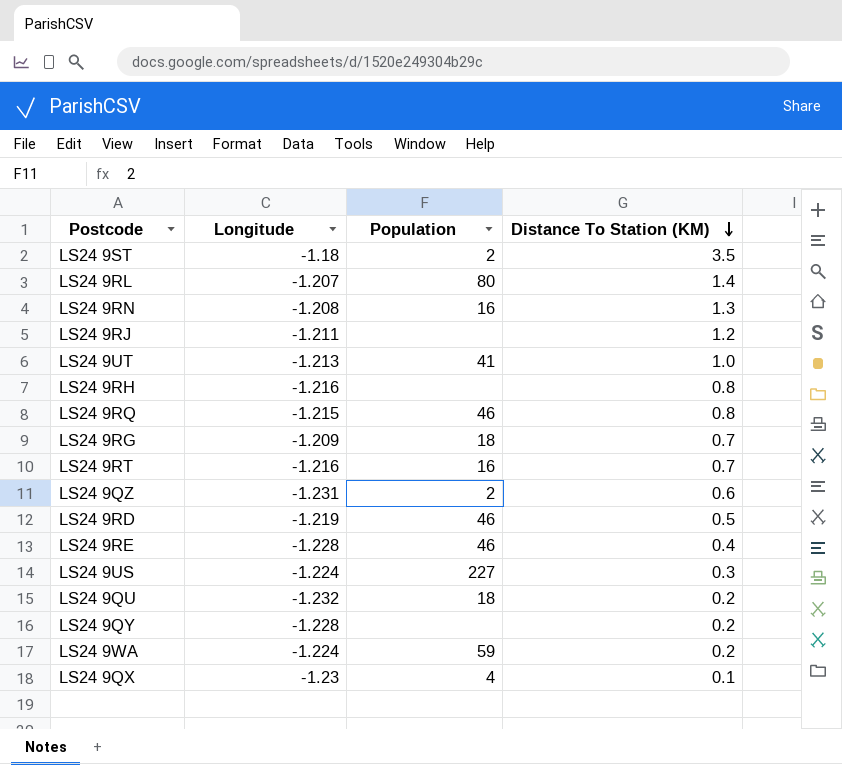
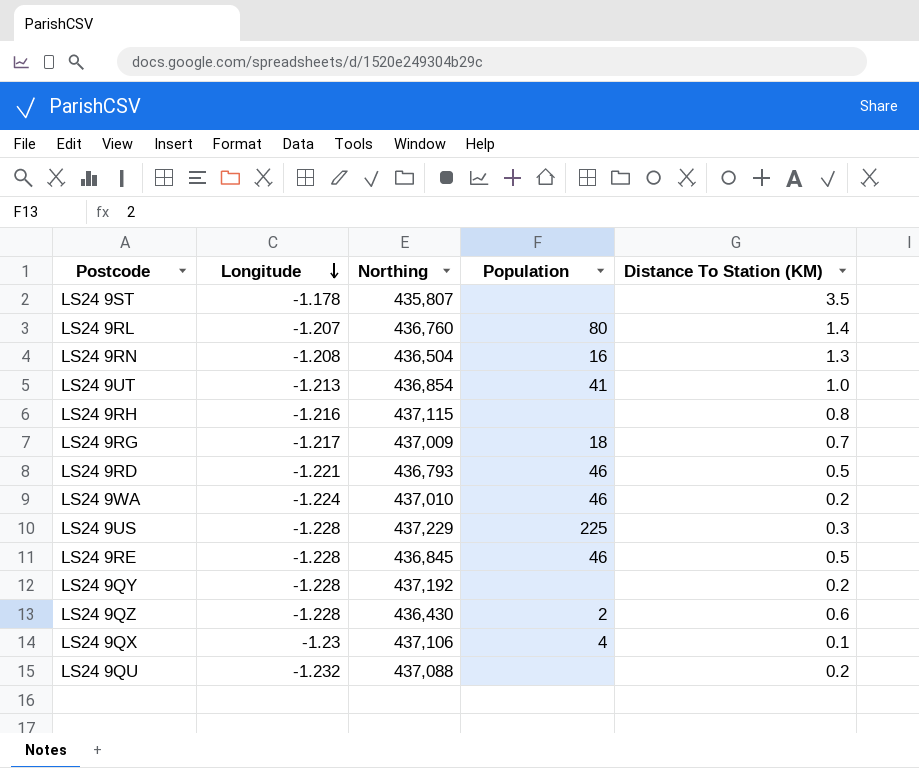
row order: Distance To Station (KM) descending -> Longitude descending
column Northing | position: none -> 3
row LS24 9RJ: -1.211 | none | 1.2 -> none
row LS24 9RQ: -1.215 | 46 | 0.8 -> none
row LS24 9RT: -1.216 | 16 | 0.7 -> none
LS24 9ST | Longitude: -1.18 -> -1.178
LS24 9ST | Population: 2 -> none
LS24 9RG | Longitude: -1.209 -> -1.217
LS24 9RD | Longitude: -1.219 -> -1.221
LS24 9WA | Population: 59 -> 46
LS24 9US | Longitude: -1.224 -> -1.228
LS24 9US | Population: 227 -> 225
LS24 9RE | Distance To Station (KM): 0.4 -> 0.5
LS24 9QZ | Longitude: -1.231 -> -1.228
LS24 9QU | Population: 18 -> none

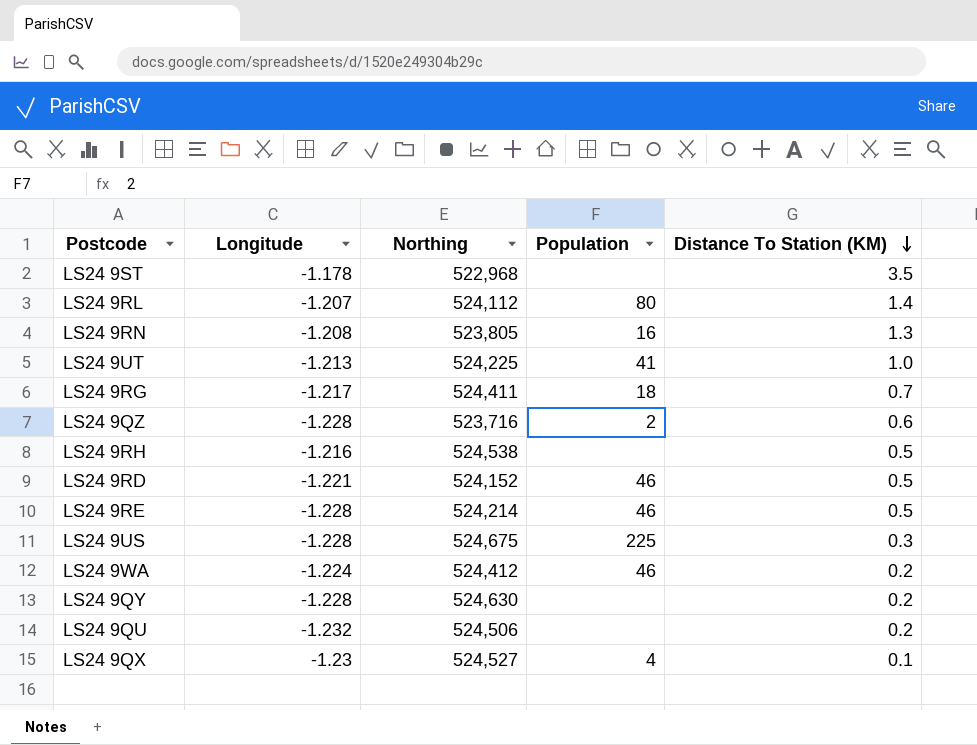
row order: Longitude descending -> Distance To Station (KM) descending
LS24 9ST | Northing: 435,807 -> 522,968
LS24 9RL | Northing: 436,760 -> 524,112
LS24 9RN | Northing: 436,504 -> 523,805
LS24 9UT | Northing: 436,854 -> 524,225
LS24 9RG | Northing: 437,009 -> 524,411
LS24 9QZ | Northing: 436,430 -> 523,716
LS24 9RH | Northing: 437,115 -> 524,538
LS24 9RH | Distance To Station (KM): 0.8 -> 0.5
LS24 9RD | Northing: 436,793 -> 524,152
LS24 9RE | Northing: 436,845 -> 524,214
LS24 9US | Northing: 437,229 -> 524,675
LS24 9WA | Northing: 437,010 -> 524,412
LS24 9QY | Northing: 437,192 -> 524,630
LS24 9QU | Northing: 437,088 -> 524,506
LS24 9QX | Northing: 437,106 -> 524,527

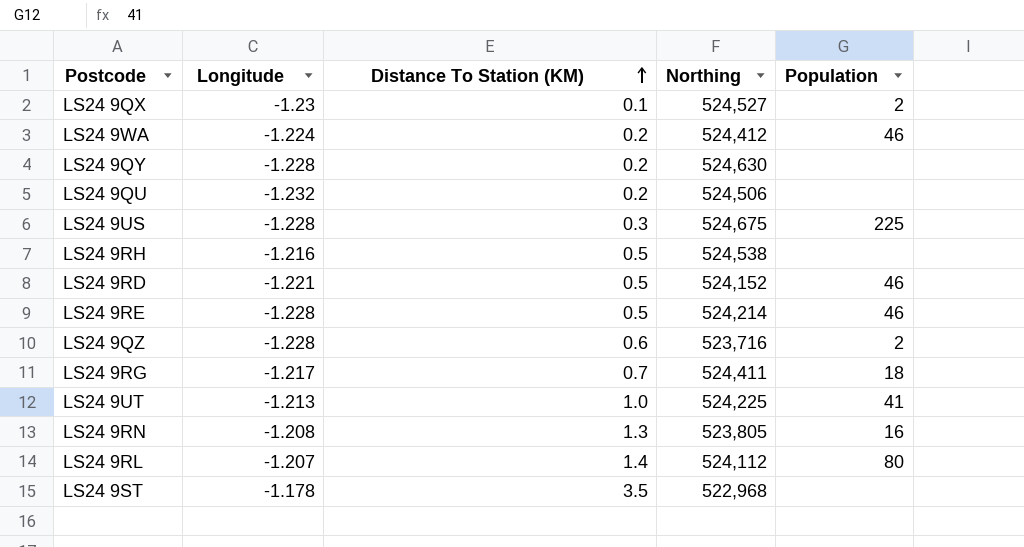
row order: Distance To Station (KM) descending -> Distance To Station (KM) ascending
column Distance To Station (KM) | position: 5 -> 3
LS24 9QX | Population: 4 -> 2

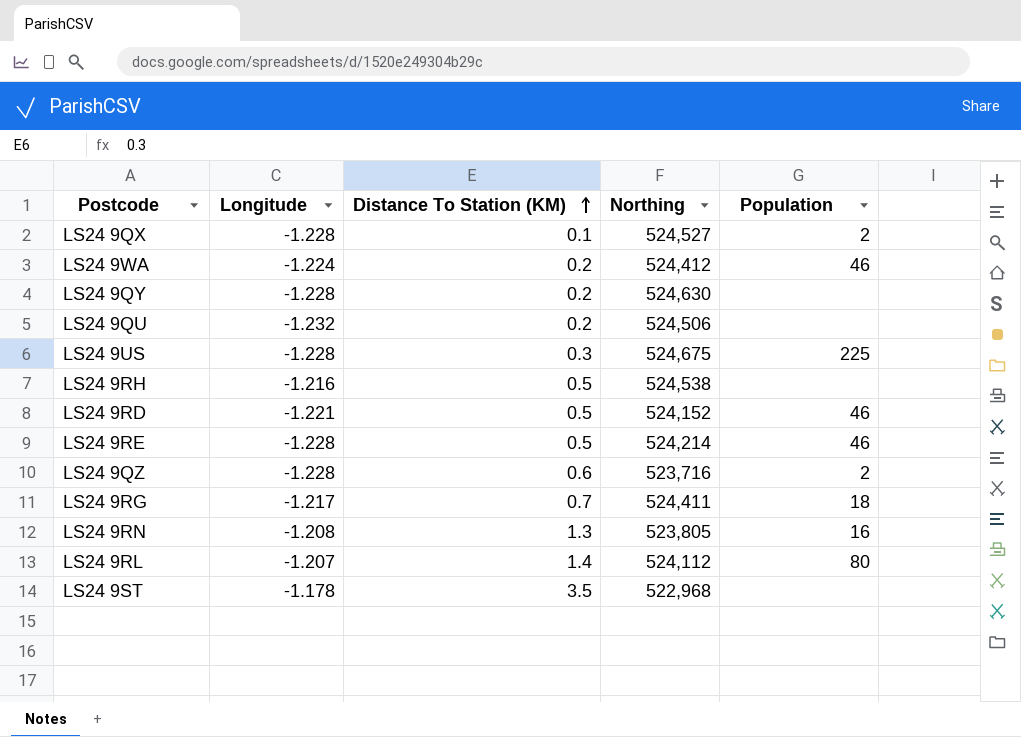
row LS24 9UT: -1.213 | 1.0 | 524,225 | 41 -> none
LS24 9QX | Longitude: -1.23 -> -1.228

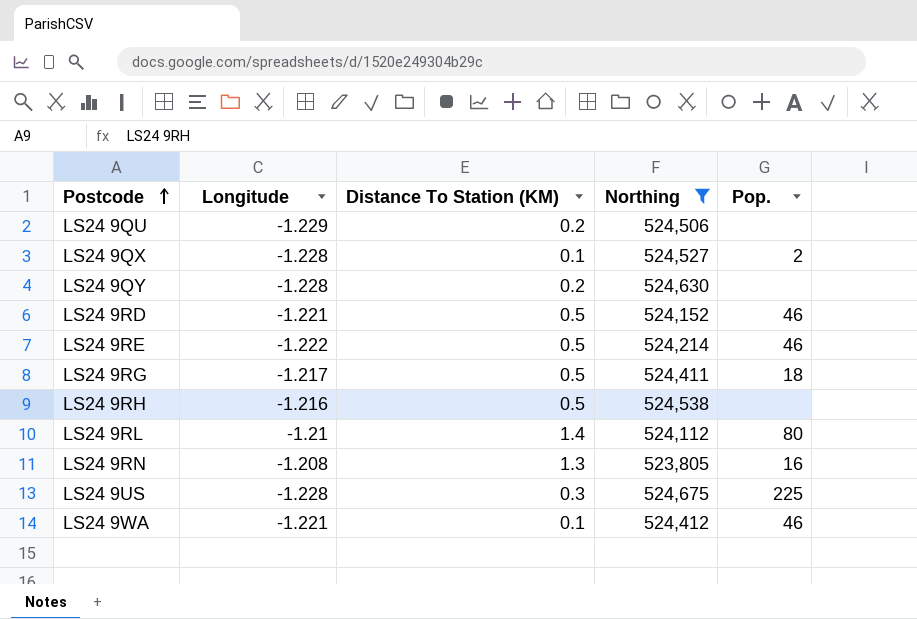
filter: none -> Northing >= 523,805
row order: Distance To Station (KM) ascending -> Postcode ascending
column name: Population -> Pop.
LS24 9QU | Longitude: -1.232 -> -1.229
LS24 9RE | Longitude: -1.228 -> -1.222
LS24 9RG | Distance To Station (KM): 0.7 -> 0.5
LS24 9RL | Longitude: -1.207 -> -1.21
LS24 9WA | Longitude: -1.224 -> -1.221
LS24 9WA | Distance To Station (KM): 0.2 -> 0.1

